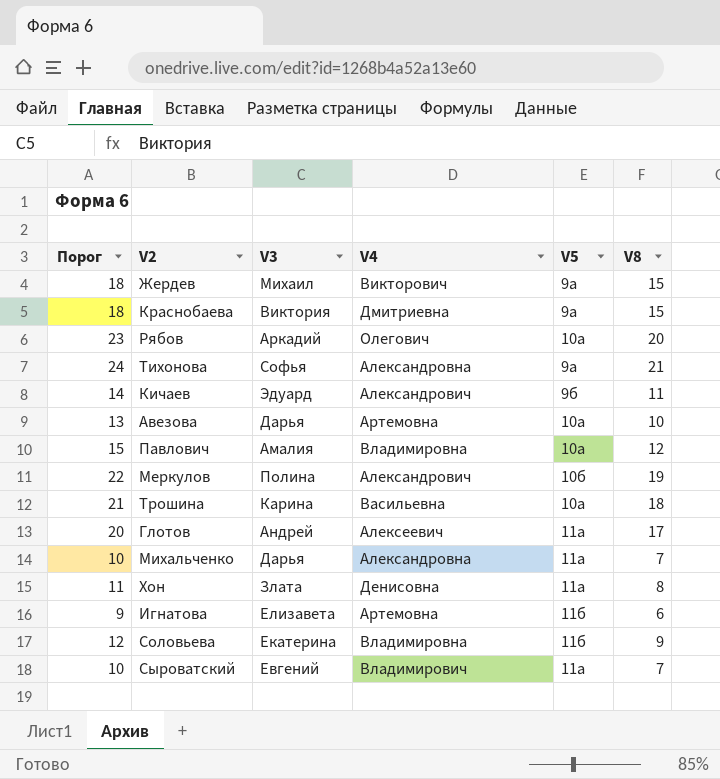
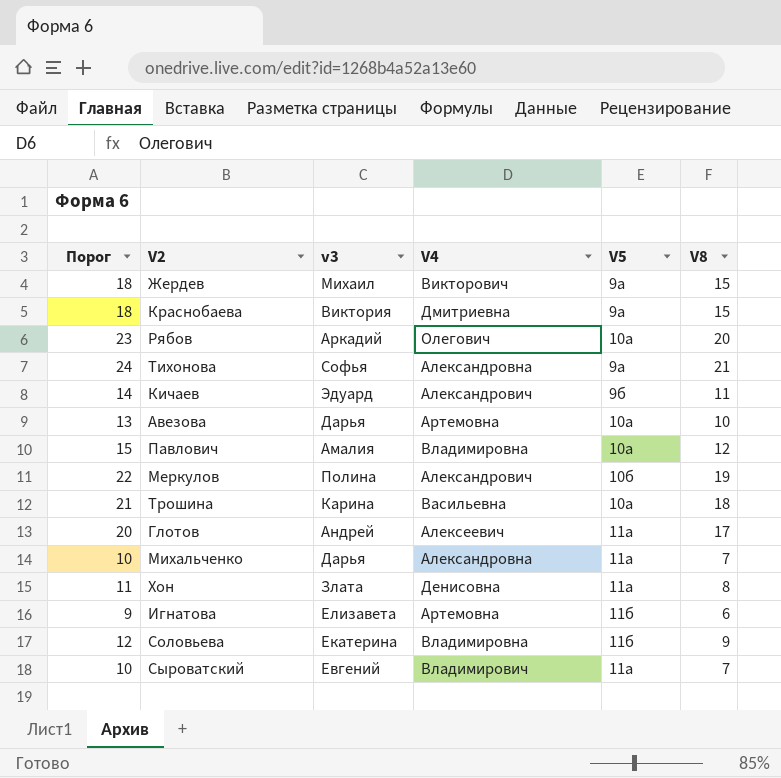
column name: V3 -> v3

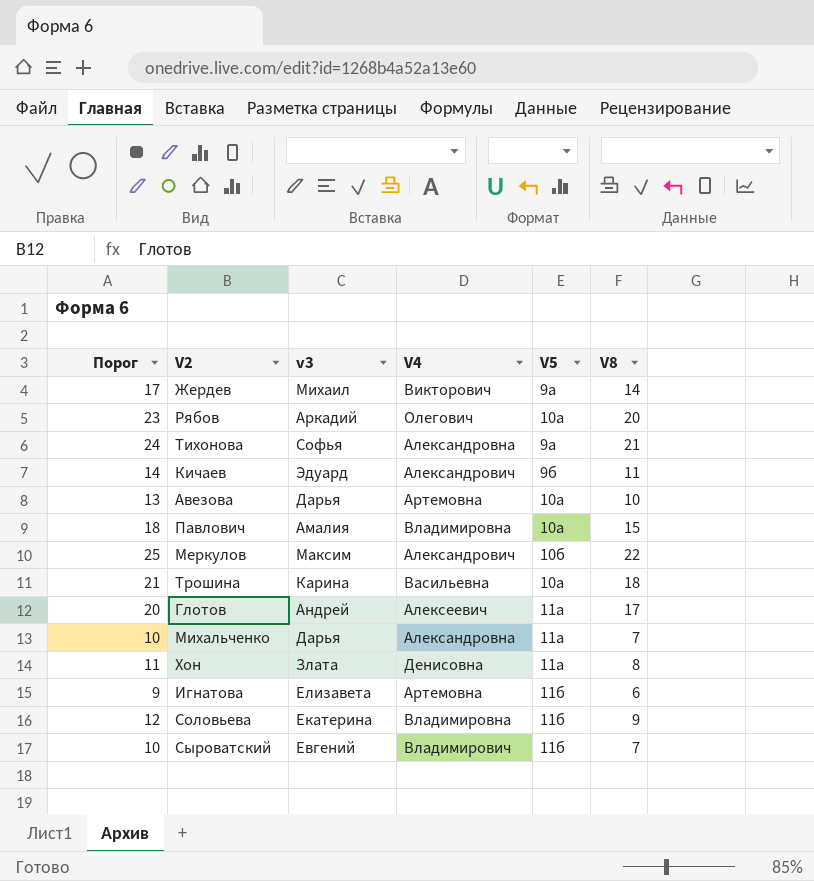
row Краснобаева: 18 | Виктория | Дмитриевна | 9а | 15 -> none
Жердев | Порог: 18 -> 17
Жердев | V8: 15 -> 14
Павлович | Порог: 15 -> 18
Павлович | V8: 12 -> 15
Меркулов | Порог: 22 -> 25
Меркулов | v3: Полина -> Максим
Меркулов | V8: 19 -> 22
Сыроватский | V5: 11а -> 11б

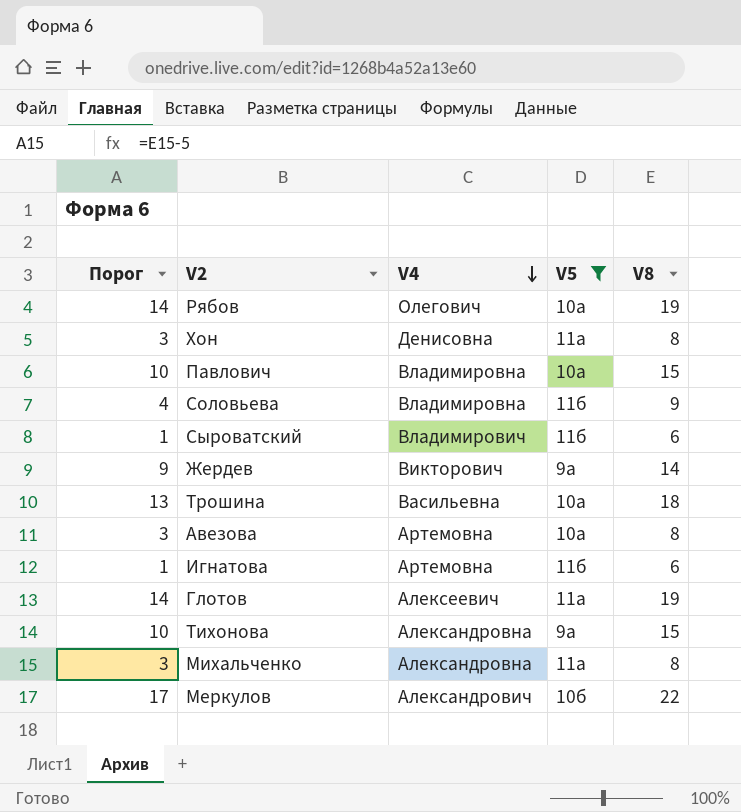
filter: none -> V5 != 9б
row order: none -> V4 descending
column v3 | position: 3 -> none
column Порог | formula: [V8] + 3 -> [V8] - 5
Рябов | V8: 20 -> 19
Сыроватский | V8: 7 -> 6
Авезова | V8: 10 -> 8
Глотов | V8: 17 -> 19
Тихонова | V8: 21 -> 15
Михальченко | V8: 7 -> 8

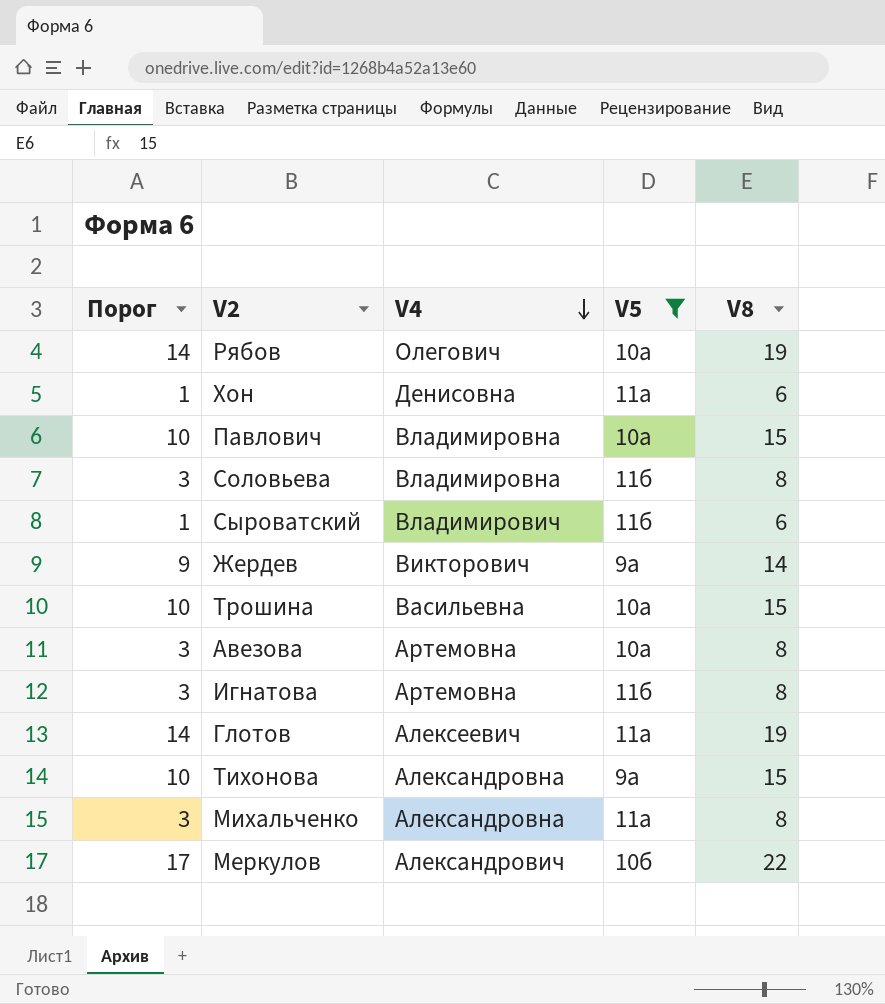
Хон | Порог: 3 -> 1
Хон | V8: 8 -> 6
Соловьева | Порог: 4 -> 3
Соловьева | V8: 9 -> 8
Трошина | Порог: 13 -> 10
Трошина | V8: 18 -> 15
Игнатова | Порог: 1 -> 3
Игнатова | V8: 6 -> 8

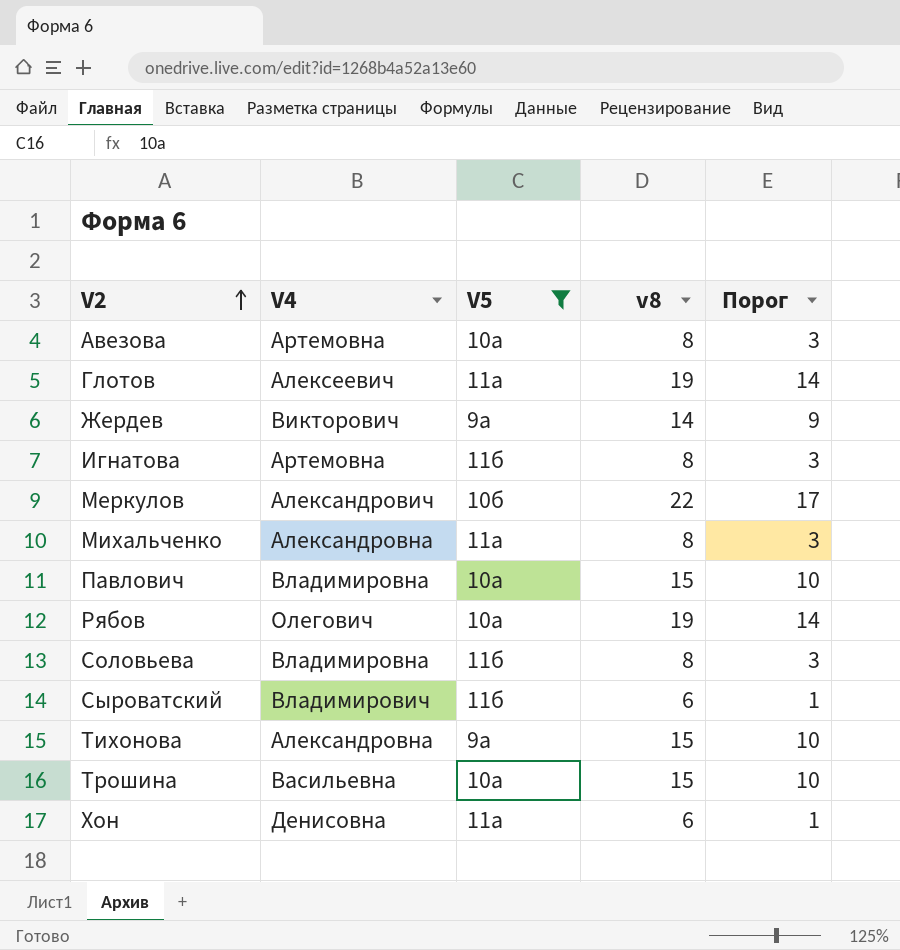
row order: V4 descending -> V2 ascending
column name: V8 -> v8
column Порог | position: 1 -> 5

